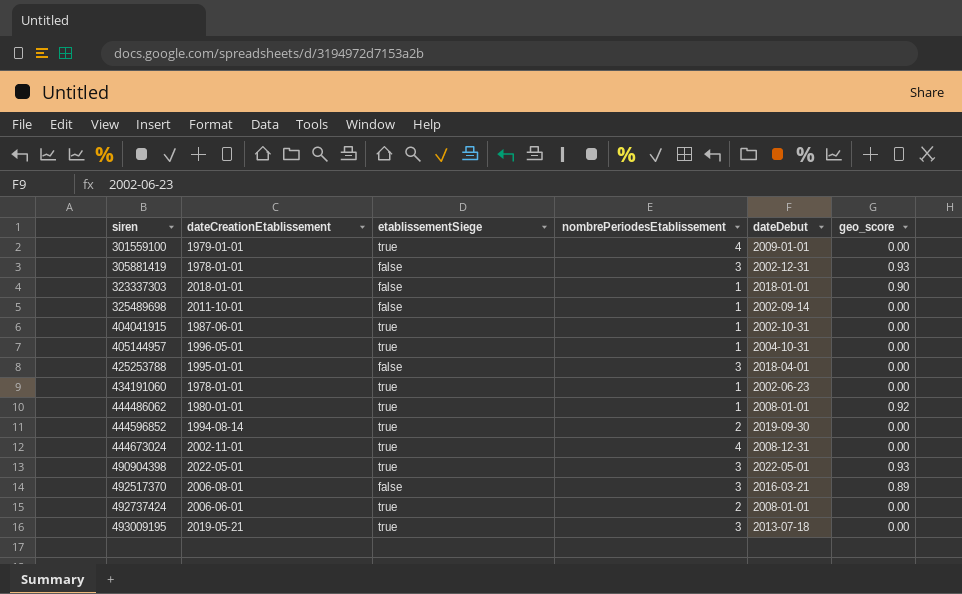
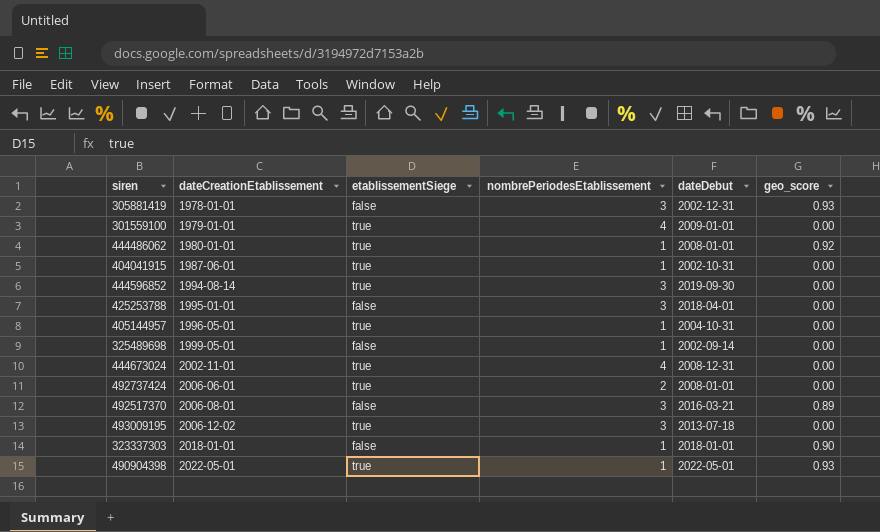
row order: siren ascending -> dateCreationEtablissement ascending
row 434191060: 1978-01-01 | true | 1 | 2002-06-23 | 0.00 -> none
444596852 | nombrePeriodesEtablissement: 2 -> 3
325489698 | dateCreationEtablissement: 2011-10-01 -> 1999-05-01
493009195 | dateCreationEtablissement: 2019-05-21 -> 2006-12-02
490904398 | nombrePeriodesEtablissement: 3 -> 1

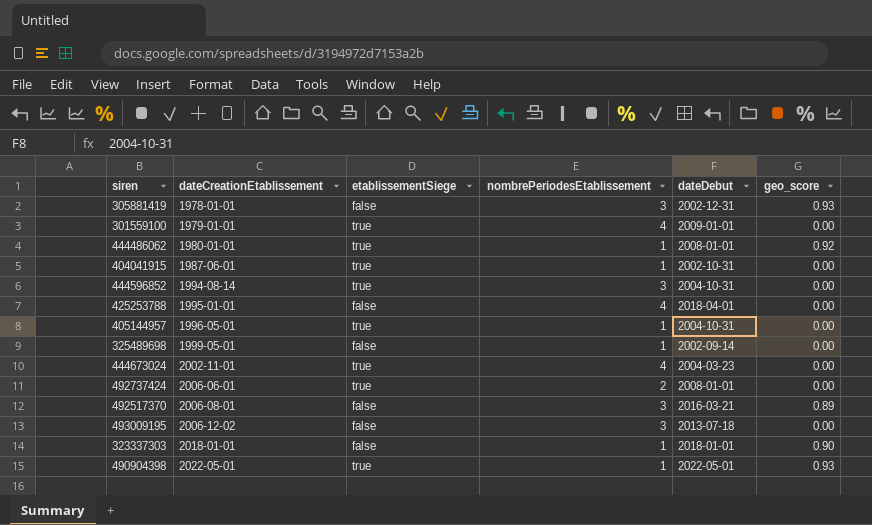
444596852 | dateDebut: 2019-09-30 -> 2004-10-31
425253788 | nombrePeriodesEtablissement: 3 -> 4
444673024 | dateDebut: 2008-12-31 -> 2004-03-23
493009195 | etablissementSiege: true -> false

